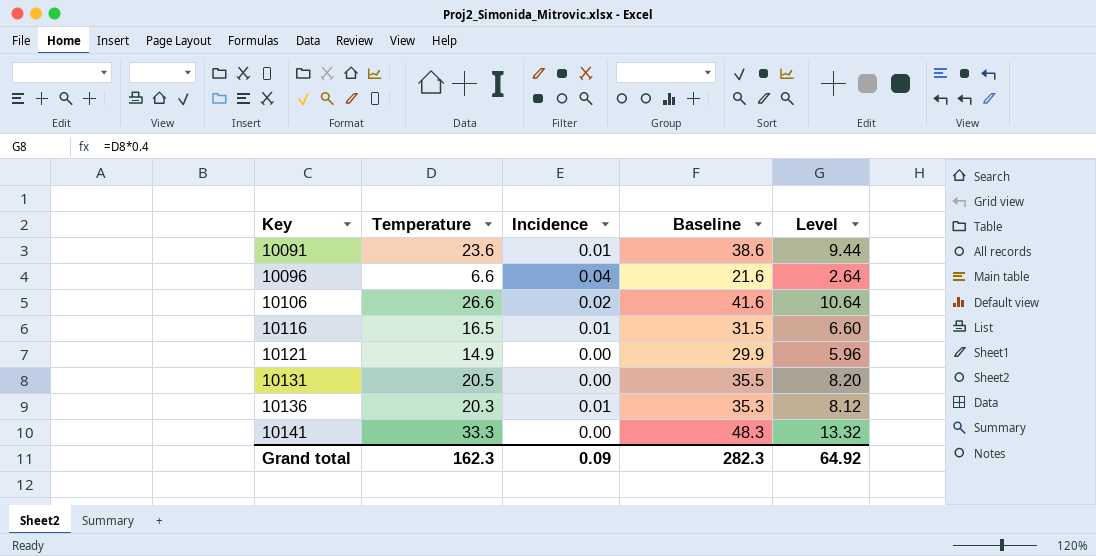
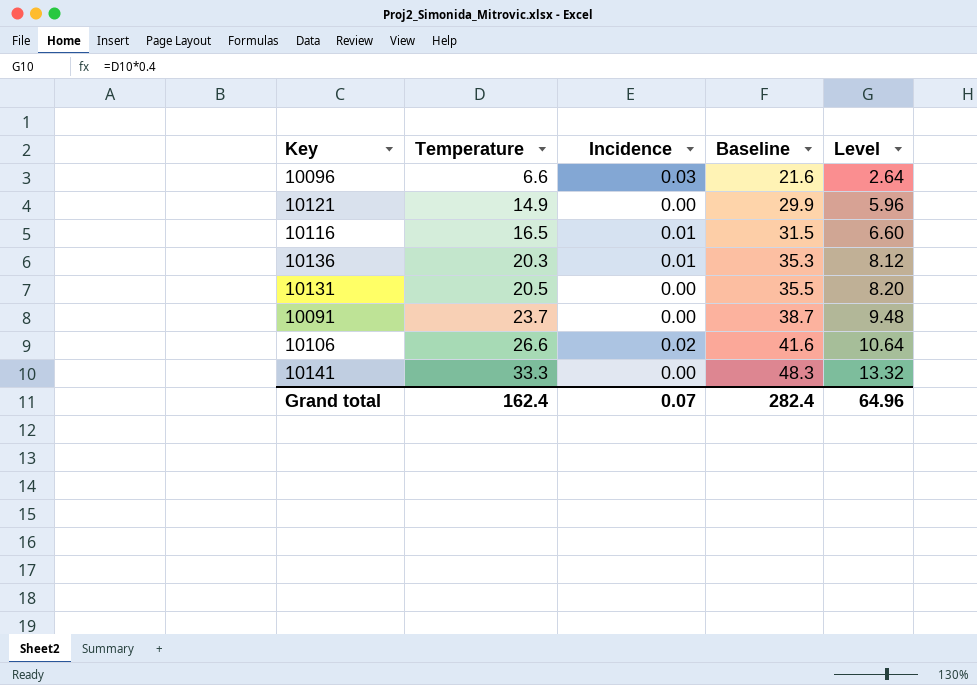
row order: Key ascending -> Temperature ascending
10096 | Incidence: 0.04 -> 0.03
10091 | Temperature: 23.6 -> 23.7
10091 | Incidence: 0.01 -> 0.00
10091 | Baseline: 38.6 -> 38.7
10091 | Level: 9.44 -> 9.48
Grand total | Temperature: 162.3 -> 162.4
Grand total | Incidence: 0.09 -> 0.07
Grand total | Baseline: 282.3 -> 282.4
Grand total | Level: 64.92 -> 64.96

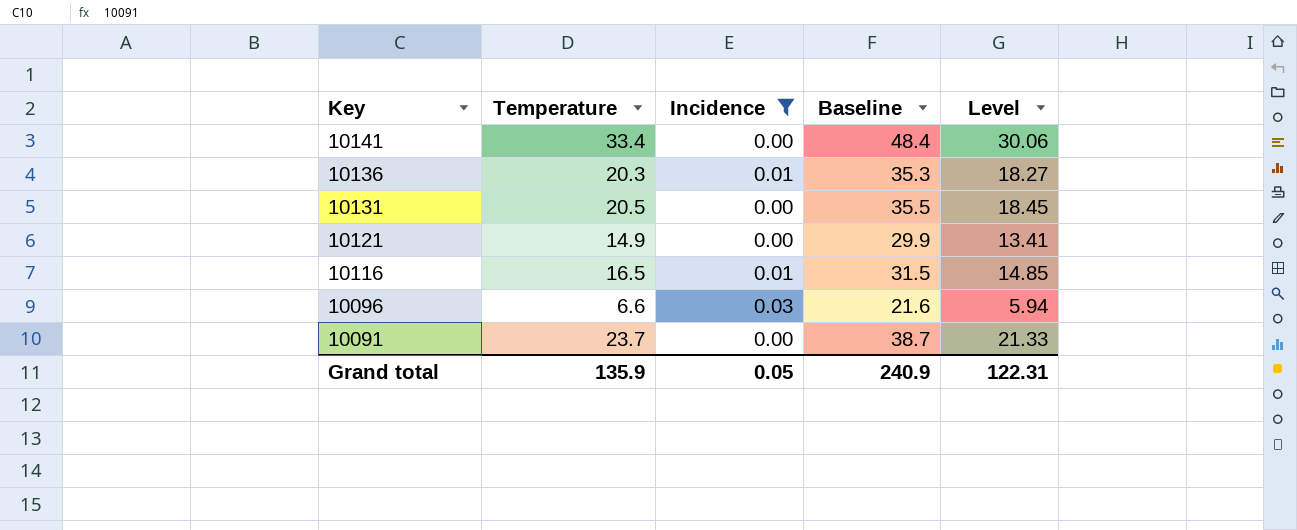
filter: none -> Incidence != 0.02
row order: Temperature ascending -> Key descending
column Level | formula: [Temperature] * 0.4 -> [Temperature] * 0.9
10141 | Temperature: 33.3 -> 33.4
10141 | Baseline: 48.3 -> 48.4
Grand total | Temperature: 162.4 -> 135.9
Grand total | Incidence: 0.07 -> 0.05
Grand total | Baseline: 282.4 -> 240.9
Grand total | Level: 64.96 -> 122.31

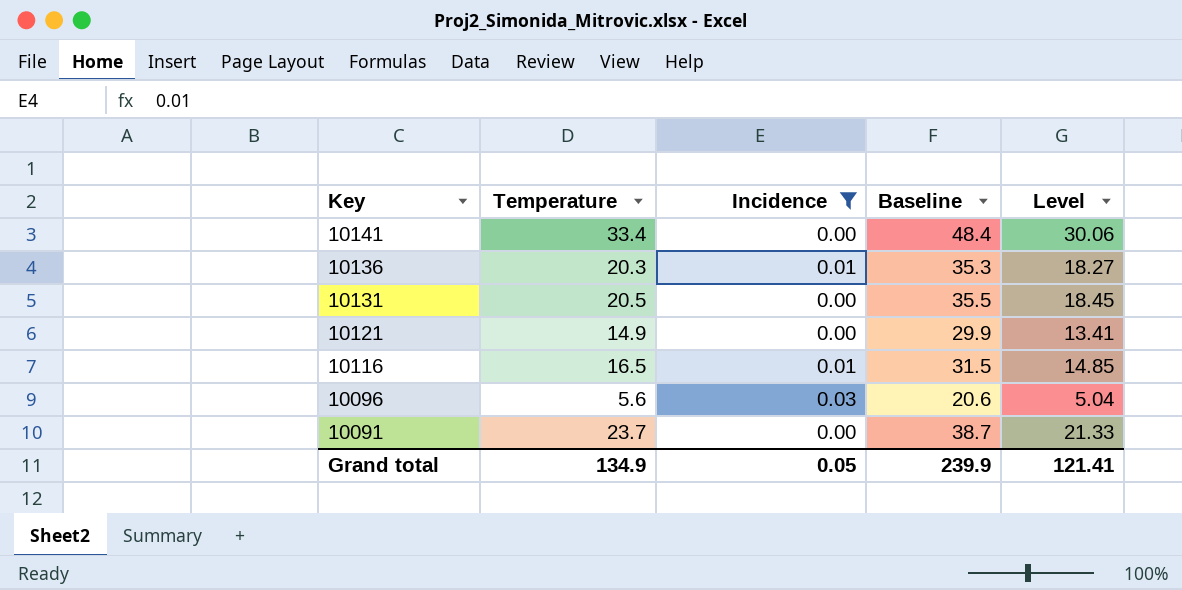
10096 | Temperature: 6.6 -> 5.6
10096 | Baseline: 21.6 -> 20.6
10096 | Level: 5.94 -> 5.04
Grand total | Temperature: 135.9 -> 134.9
Grand total | Baseline: 240.9 -> 239.9
Grand total | Level: 122.31 -> 121.41

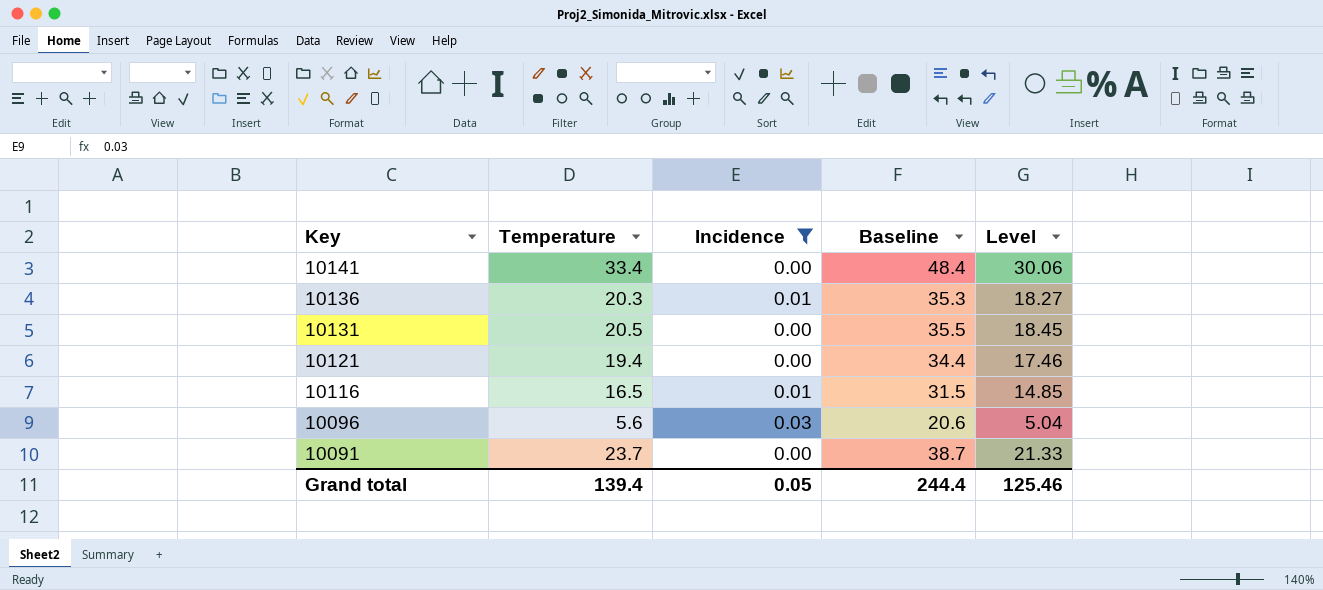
10121 | Temperature: 14.9 -> 19.4
10121 | Baseline: 29.9 -> 34.4
10121 | Level: 13.41 -> 17.46
Grand total | Temperature: 134.9 -> 139.4
Grand total | Baseline: 239.9 -> 244.4
Grand total | Level: 121.41 -> 125.46

